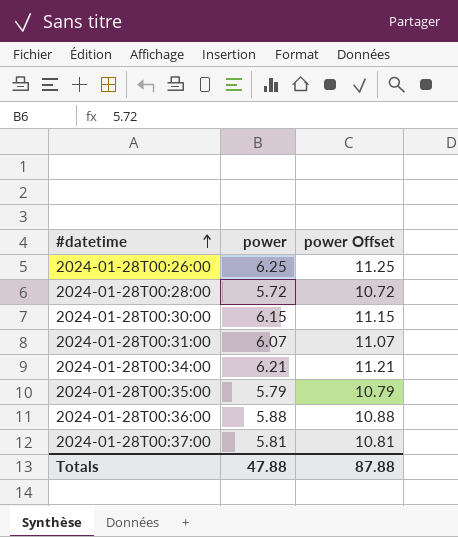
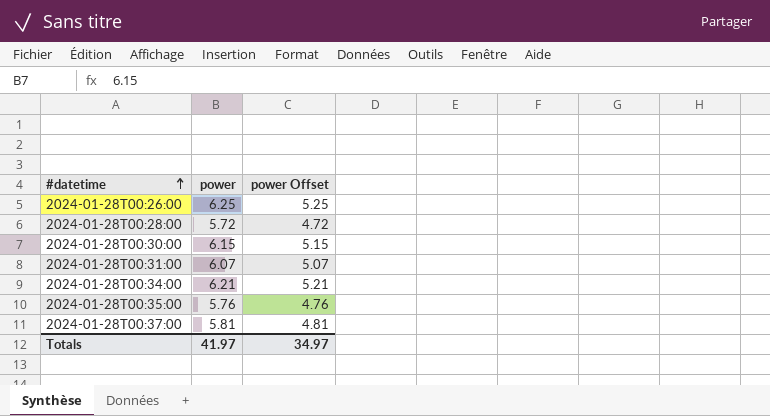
column power Offset | formula: [power] + 5 -> [power] - 1
row 2024-01-28T00:36:00: 5.88 | 10.88 -> none
2024-01-28T00:35:00 | power: 5.79 -> 5.76
Totals | power: 47.88 -> 41.97
Totals | power Offset: 87.88 -> 34.97

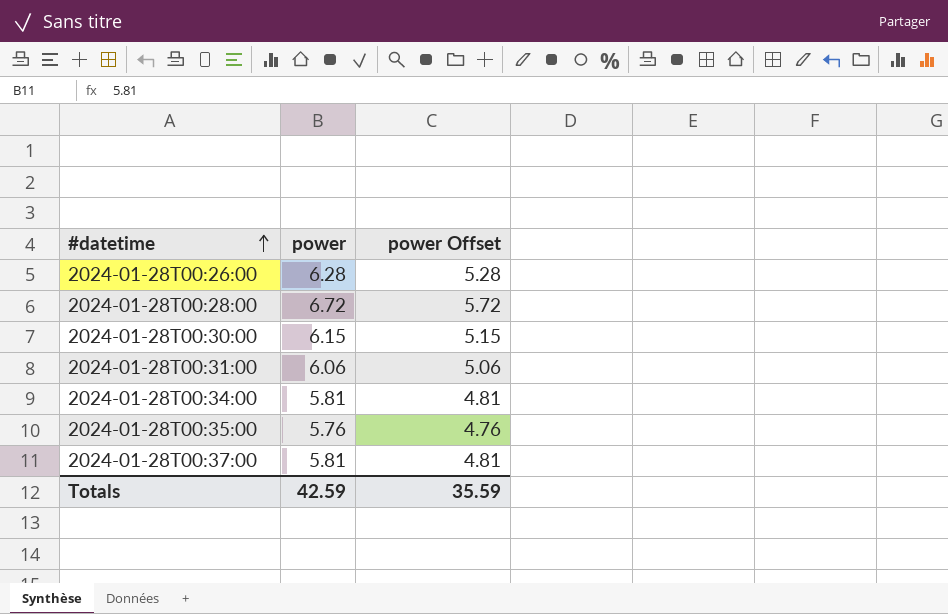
2024-01-28T00:26:00 | power: 6.25 -> 6.28
2024-01-28T00:26:00 | power Offset: 5.25 -> 5.28
2024-01-28T00:28:00 | power: 5.72 -> 6.72
2024-01-28T00:28:00 | power Offset: 4.72 -> 5.72
2024-01-28T00:31:00 | power: 6.07 -> 6.06
2024-01-28T00:31:00 | power Offset: 5.07 -> 5.06
2024-01-28T00:34:00 | power: 6.21 -> 5.81
2024-01-28T00:34:00 | power Offset: 5.21 -> 4.81
Totals | power: 41.97 -> 42.59
Totals | power Offset: 34.97 -> 35.59

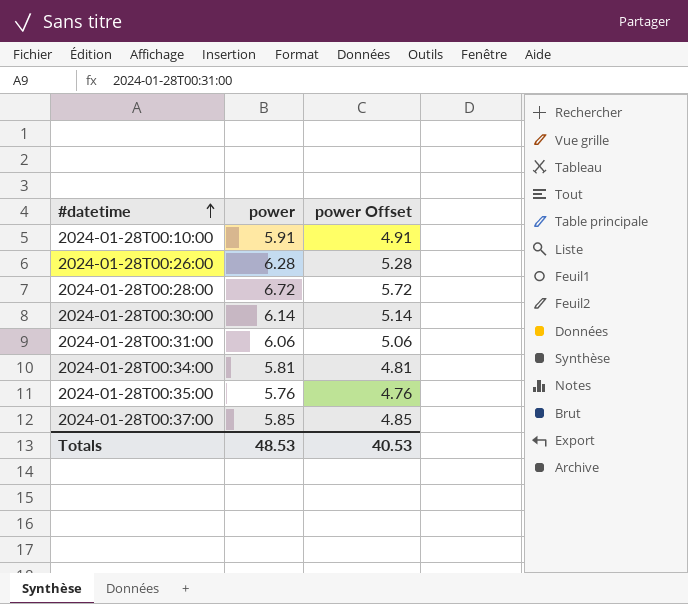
row 2024-01-28T00:10:00: none -> 5.91 | 4.91
2024-01-28T00:30:00 | power: 6.15 -> 6.14
2024-01-28T00:30:00 | power Offset: 5.15 -> 5.14
2024-01-28T00:37:00 | power: 5.81 -> 5.85
2024-01-28T00:37:00 | power Offset: 4.81 -> 4.85
Totals | power: 42.59 -> 48.53
Totals | power Offset: 35.59 -> 40.53

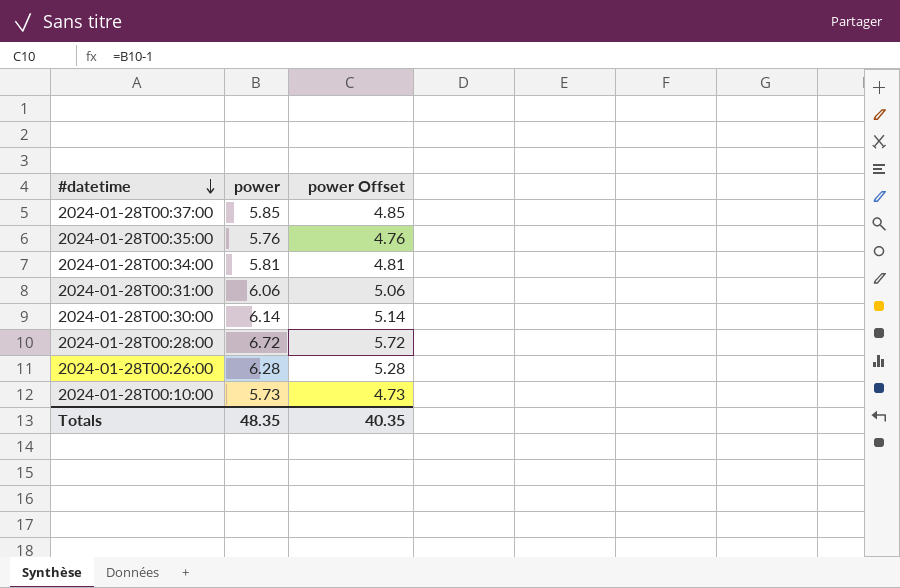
row order: #datetime ascending -> #datetime descending
2024-01-28T00:10:00 | power: 5.91 -> 5.73
2024-01-28T00:10:00 | power Offset: 4.91 -> 4.73
Totals | power: 48.53 -> 48.35
Totals | power Offset: 40.53 -> 40.35

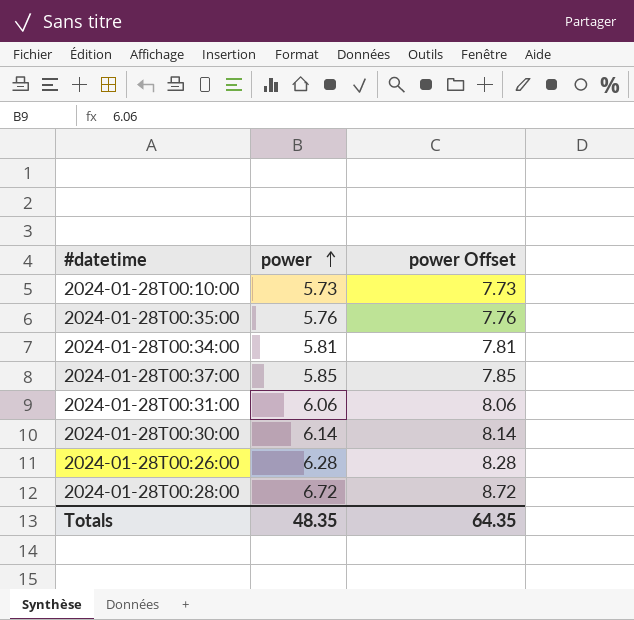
row order: #datetime descending -> power ascending
column power Offset | formula: [power] - 1 -> [power] + 2
Totals | power Offset: 40.35 -> 64.35

